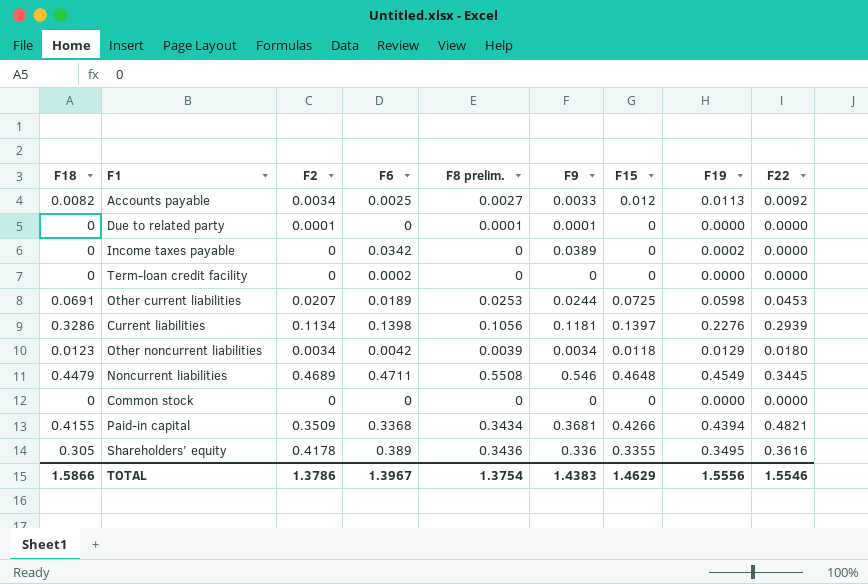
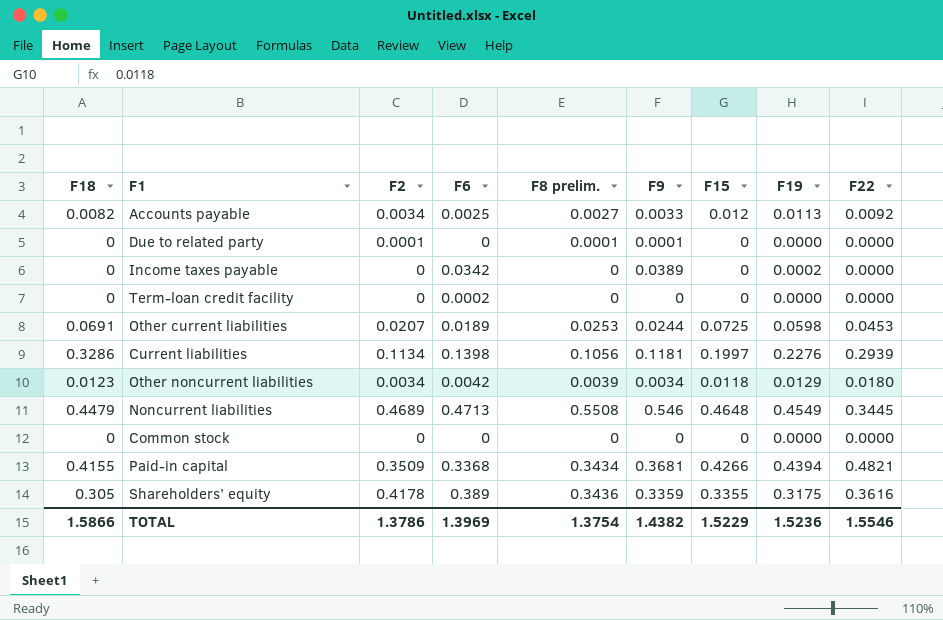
Current liabilities | F15: 0.1397 -> 0.1997
Noncurrent liabilities | F6: 0.4711 -> 0.4713
Shareholders’ equity | F9: 0.336 -> 0.3359
Shareholders’ equity | F19: 0.3495 -> 0.3175
TOTAL | F6: 1.3967 -> 1.3969
TOTAL | F9: 1.4383 -> 1.4382
TOTAL | F15: 1.4629 -> 1.5229
TOTAL | F19: 1.5556 -> 1.5236

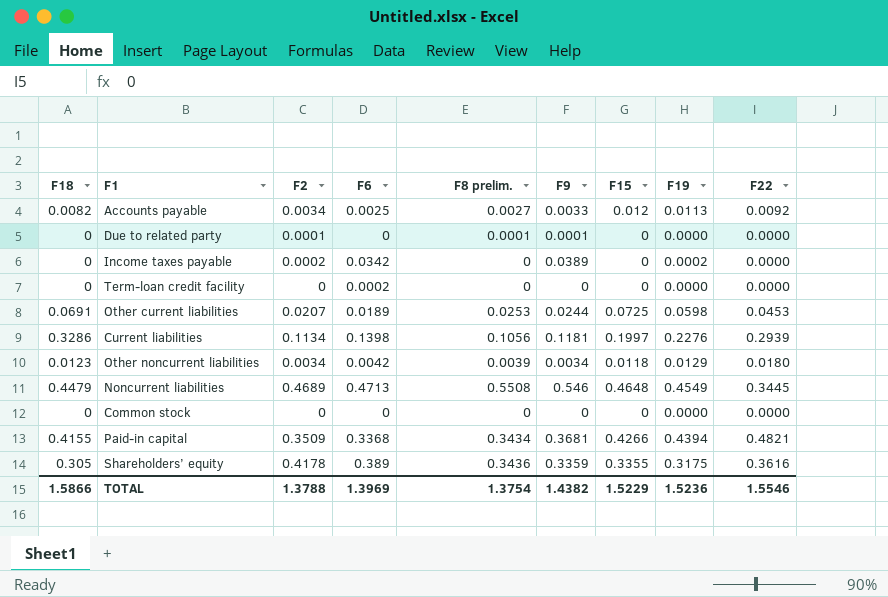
Income taxes payable | F2: 0 -> 0.0002
TOTAL | F2: 1.3786 -> 1.3788

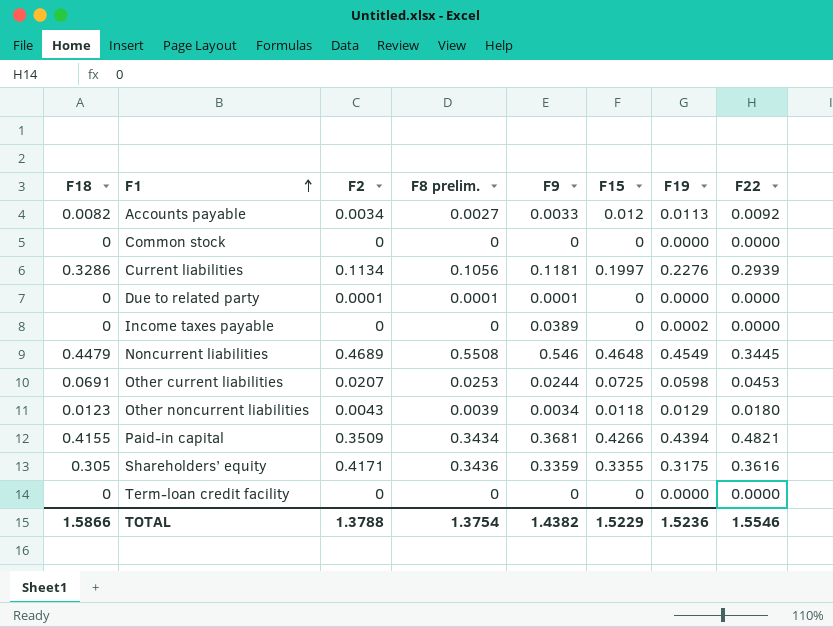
row order: none -> F1 ascending
column F6 | position: 4 -> none
Income taxes payable | F2: 0.0002 -> 0
Other noncurrent liabilities | F2: 0.0034 -> 0.0043
Shareholders’ equity | F2: 0.4178 -> 0.4171

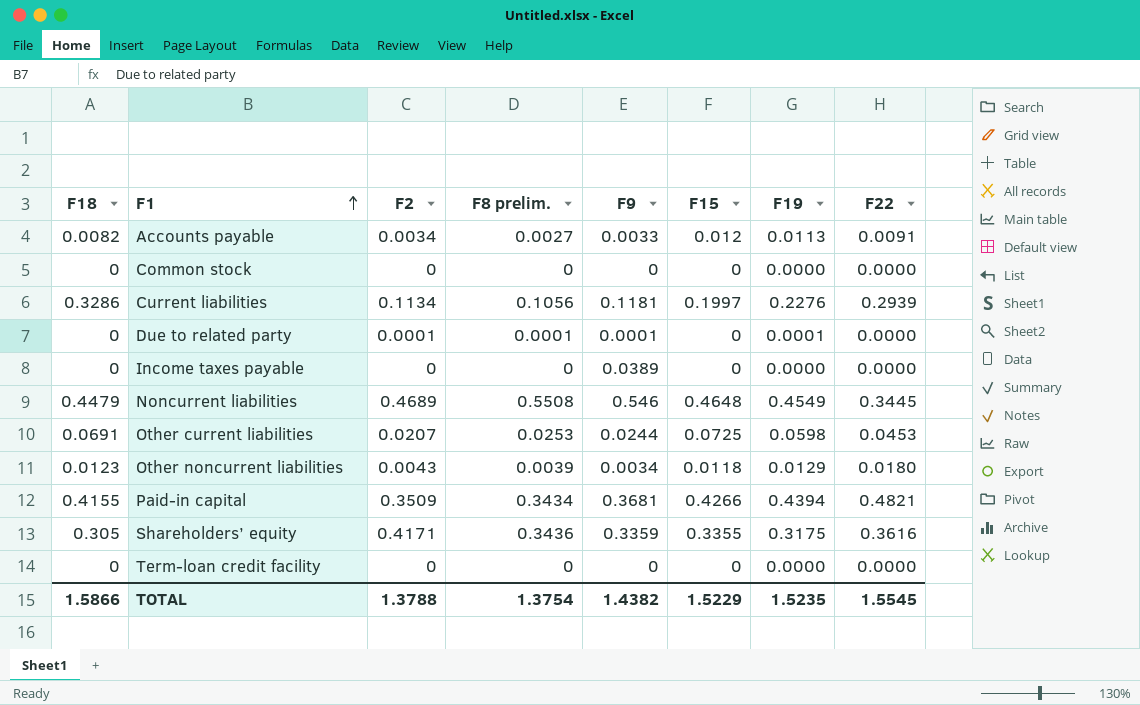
Accounts payable | F22: 0.0092 -> 0.0091
Due to related party | F19: 0.0000 -> 0.0001
Income taxes payable | F19: 0.0002 -> 0.0000
TOTAL | F19: 1.5236 -> 1.5235
TOTAL | F22: 1.5546 -> 1.5545

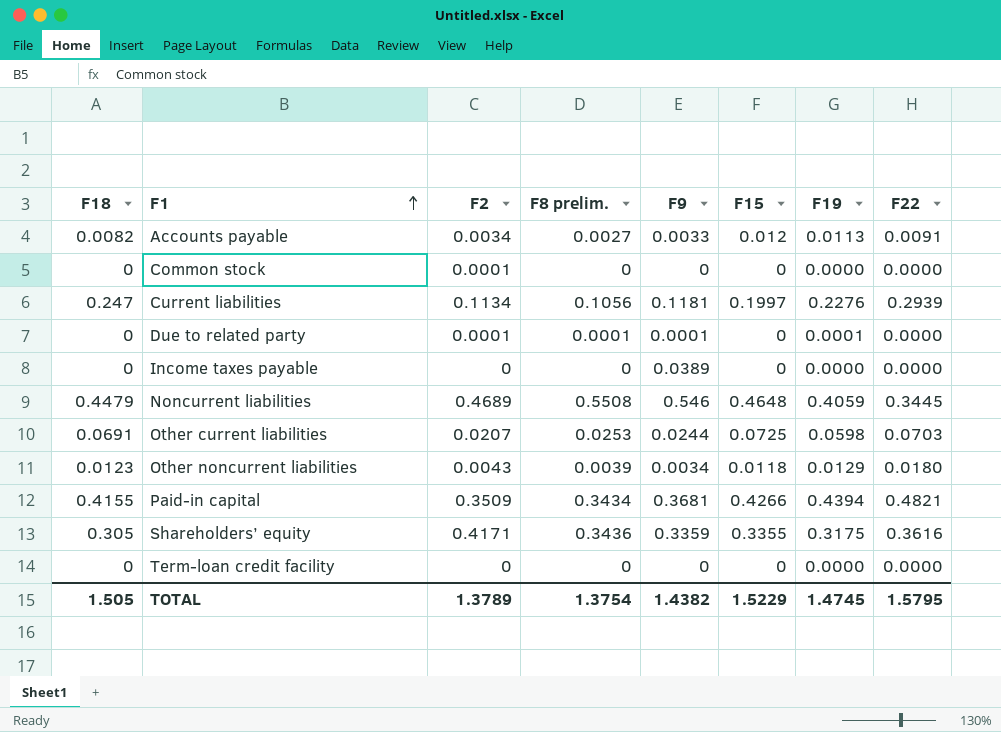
Common stock | F2: 0 -> 0.0001
Current liabilities | F18: 0.3286 -> 0.247
Noncurrent liabilities | F19: 0.4549 -> 0.4059
Other current liabilities | F22: 0.0453 -> 0.0703
TOTAL | F18: 1.5866 -> 1.505
TOTAL | F2: 1.3788 -> 1.3789
TOTAL | F19: 1.5235 -> 1.4745
TOTAL | F22: 1.5545 -> 1.5795

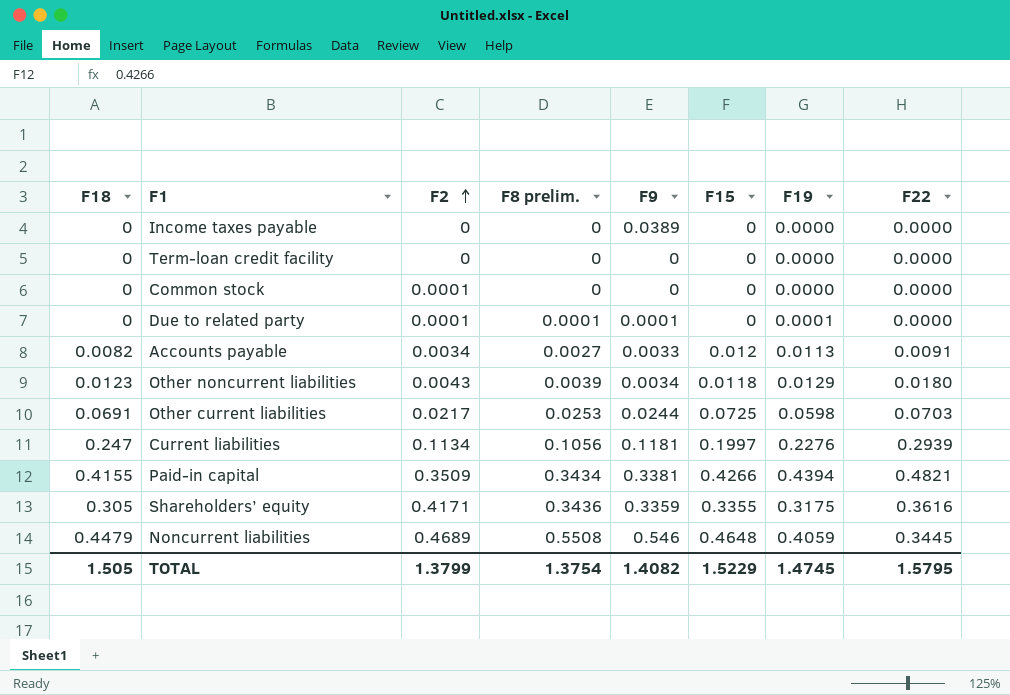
row order: F1 ascending -> F2 ascending
Other current liabilities | F2: 0.0207 -> 0.0217
Paid-in capital | F9: 0.3681 -> 0.3381
TOTAL | F2: 1.3789 -> 1.3799
TOTAL | F9: 1.4382 -> 1.4082

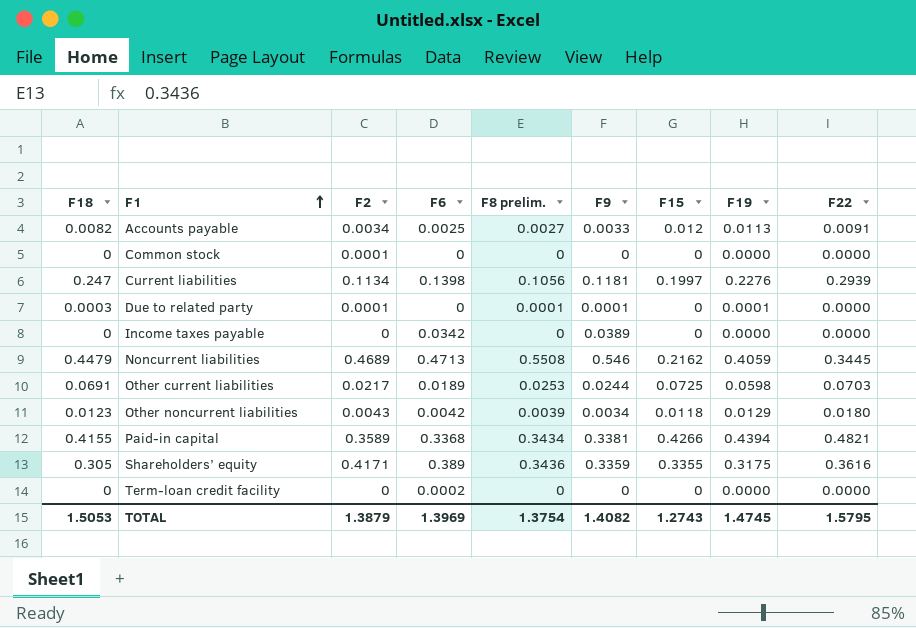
row order: F2 ascending -> F1 ascending
column F6 | position: none -> 4
Due to related party | F18: 0 -> 0.0003
Noncurrent liabilities | F15: 0.4648 -> 0.2162
Paid-in capital | F2: 0.3509 -> 0.3589
TOTAL | F18: 1.505 -> 1.5053
TOTAL | F2: 1.3799 -> 1.3879
TOTAL | F15: 1.5229 -> 1.2743

